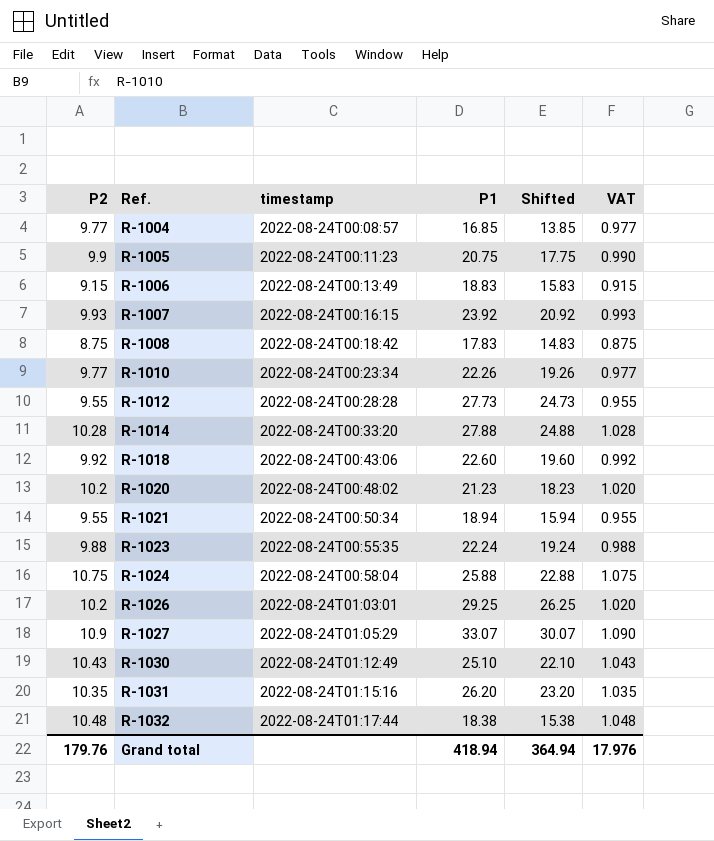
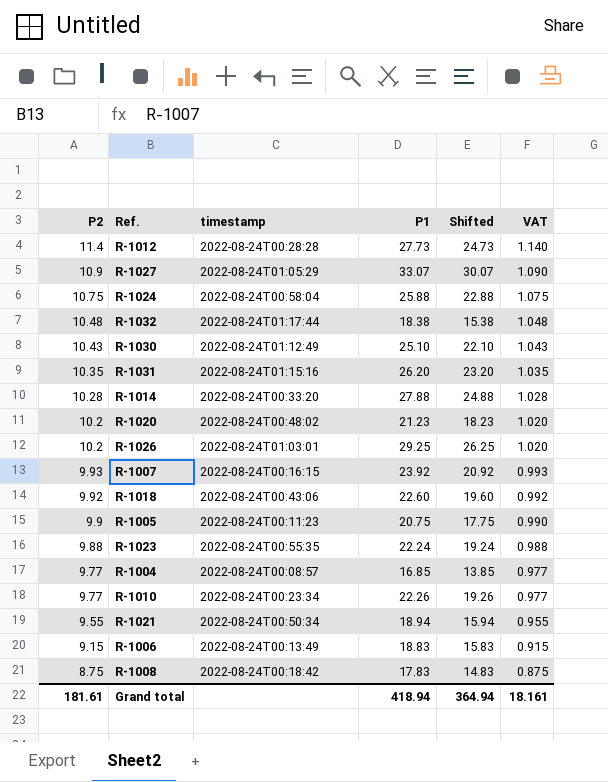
row order: Ref. ascending -> P2 descending
R-1012 | P2: 9.55 -> 11.4
R-1012 | VAT: 0.955 -> 1.140
Grand total | P2: 179.76 -> 181.61
Grand total | VAT: 17.976 -> 18.161

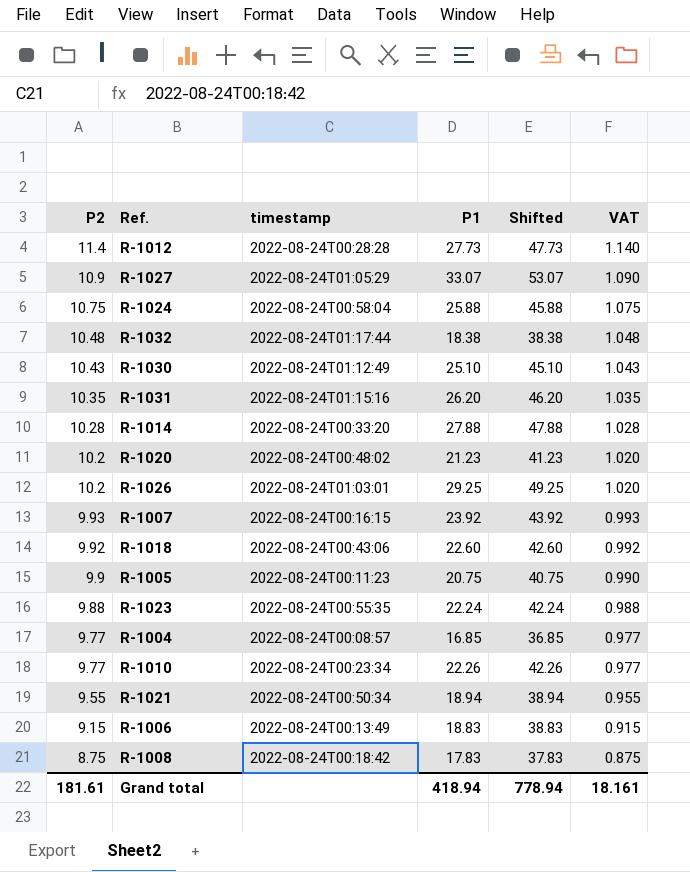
column Shifted | formula: [P1] - 3 -> [P1] + 20
Grand total | Shifted: 364.94 -> 778.94

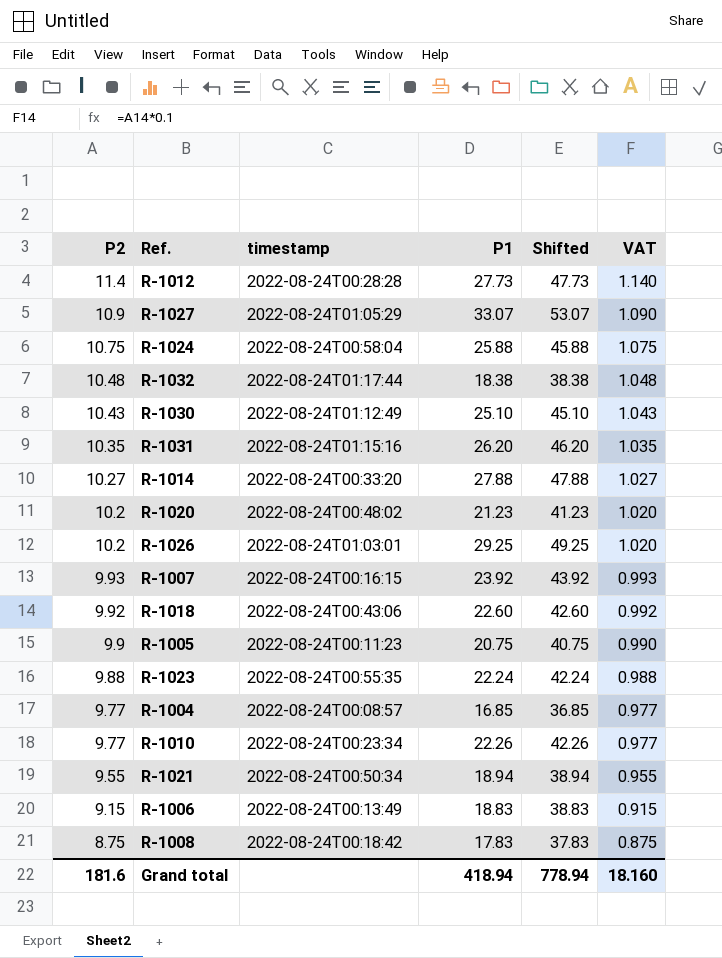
R-1014 | P2: 10.28 -> 10.27
R-1014 | VAT: 1.028 -> 1.027
Grand total | P2: 181.61 -> 181.6
Grand total | VAT: 18.161 -> 18.160

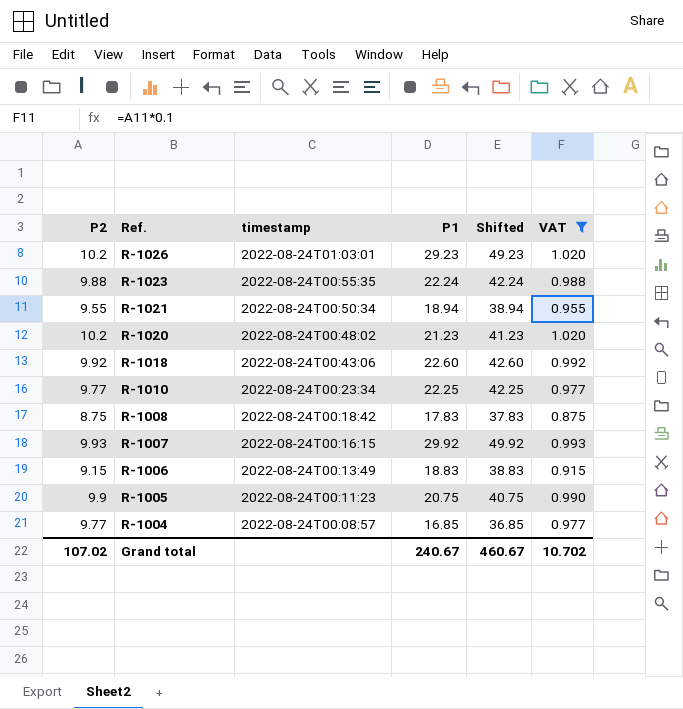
filter: none -> VAT <= 1.020
row order: P2 descending -> Ref. descending
R-1026 | P1: 29.25 -> 29.23
R-1026 | Shifted: 49.25 -> 49.23
R-1010 | P1: 22.26 -> 22.25
R-1010 | Shifted: 42.26 -> 42.25
R-1007 | P1: 23.92 -> 29.92
R-1007 | Shifted: 43.92 -> 49.92
Grand total | P2: 181.6 -> 107.02
Grand total | P1: 418.94 -> 240.67
Grand total | Shifted: 778.94 -> 460.67
Grand total | VAT: 18.160 -> 10.702

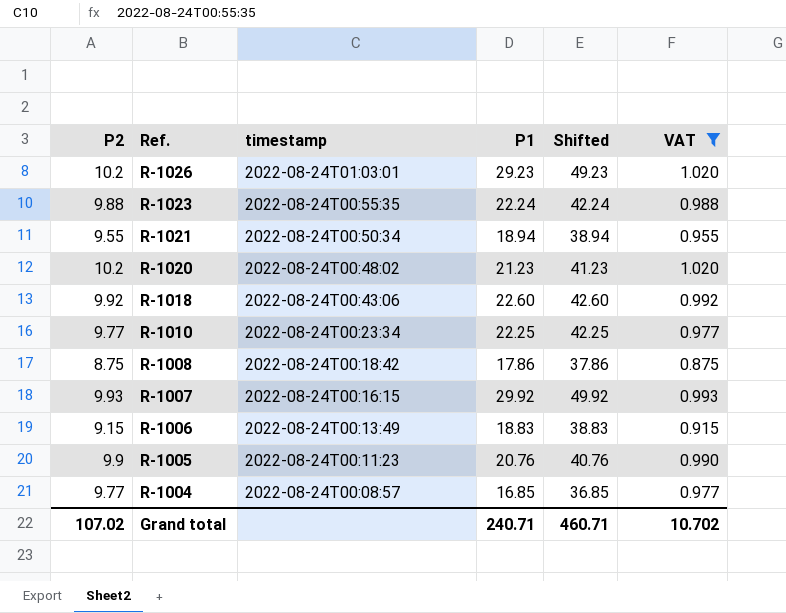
R-1008 | P1: 17.83 -> 17.86
R-1008 | Shifted: 37.83 -> 37.86
R-1005 | P1: 20.75 -> 20.76
R-1005 | Shifted: 40.75 -> 40.76
Grand total | P1: 240.67 -> 240.71
Grand total | Shifted: 460.67 -> 460.71

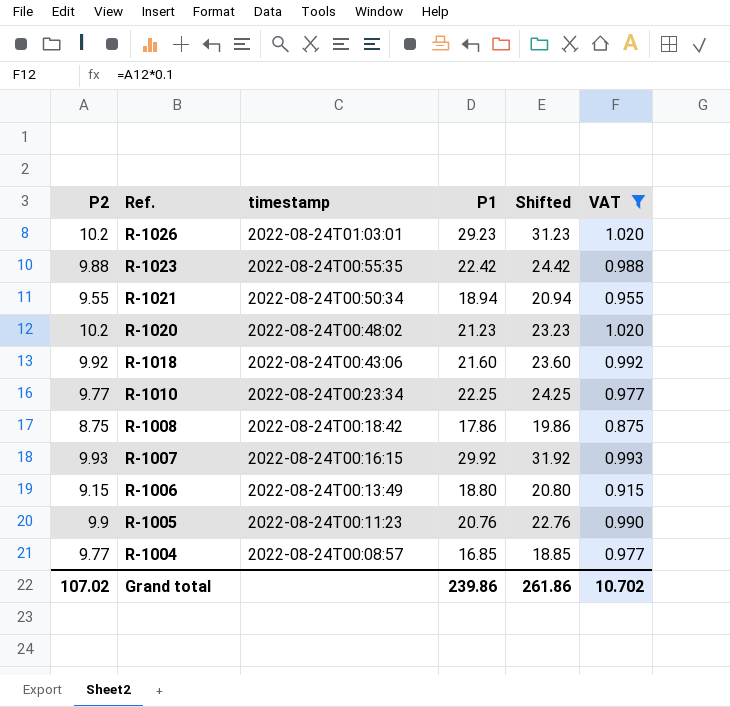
column Shifted | formula: [P1] + 20 -> [P1] + 2
R-1023 | P1: 22.24 -> 22.42
R-1018 | P1: 22.60 -> 21.60
R-1006 | P1: 18.83 -> 18.80
Grand total | P1: 240.71 -> 239.86
Grand total | Shifted: 460.71 -> 261.86

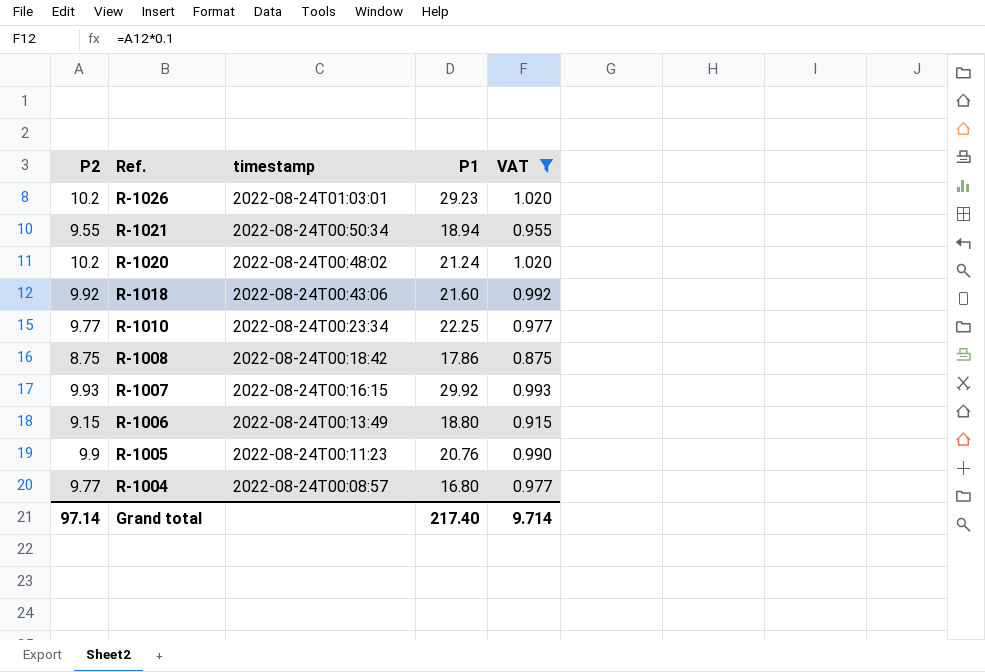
column Shifted | formula: [P1] + 2 -> none
row R-1023: 9.88 | 2022-08-24T00:55:35 | 22.42 | 24.42 | 0.988 -> none
R-1020 | P1: 21.23 -> 21.24
R-1004 | P1: 16.85 -> 16.80
Grand total | P2: 107.02 -> 97.14
Grand total | P1: 239.86 -> 217.40
Grand total | VAT: 10.702 -> 9.714

